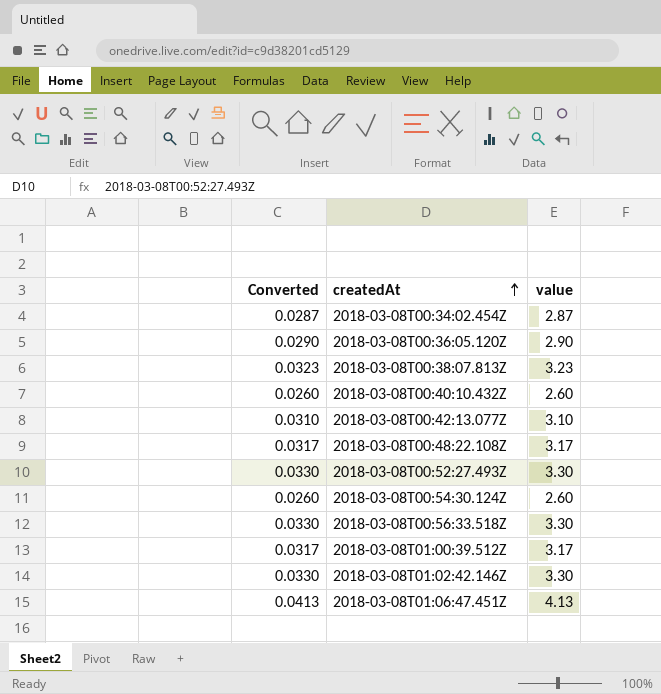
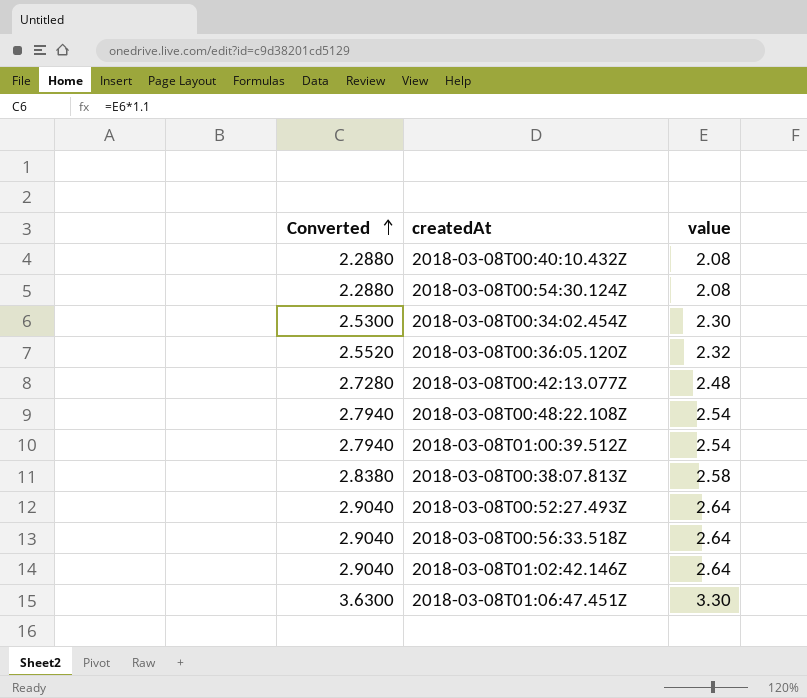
row order: createdAt ascending -> Converted ascending
column Converted | formula: [value] * 0.01 -> [value] * 1.1
2018-03-08T00:40:10.432Z | value: 2.60 -> 2.08
2018-03-08T00:54:30.124Z | value: 2.60 -> 2.08
2018-03-08T00:34:02.454Z | value: 2.87 -> 2.30
2018-03-08T00:36:05.120Z | value: 2.90 -> 2.32
2018-03-08T00:42:13.077Z | value: 3.10 -> 2.48
2018-03-08T00:48:22.108Z | value: 3.17 -> 2.54
2018-03-08T01:00:39.512Z | value: 3.17 -> 2.54
2018-03-08T00:38:07.813Z | value: 3.23 -> 2.58
2018-03-08T00:52:27.493Z | value: 3.30 -> 2.64
2018-03-08T00:56:33.518Z | value: 3.30 -> 2.64
2018-03-08T01:02:42.146Z | value: 3.30 -> 2.64
2018-03-08T01:06:47.451Z | value: 4.13 -> 3.30

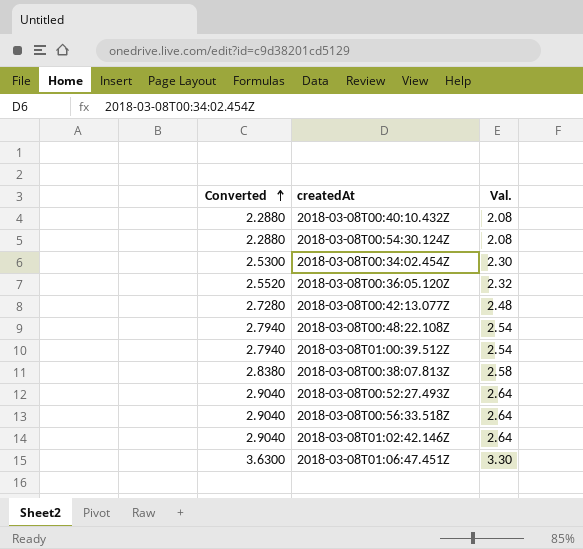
column name: value -> Val.

